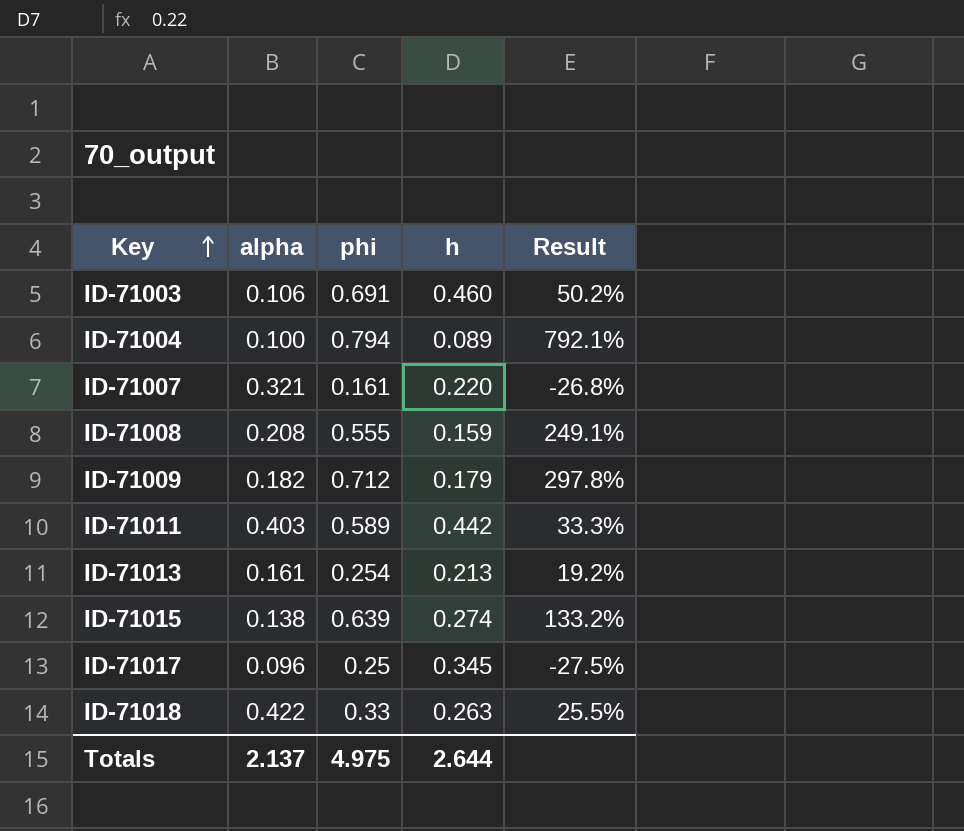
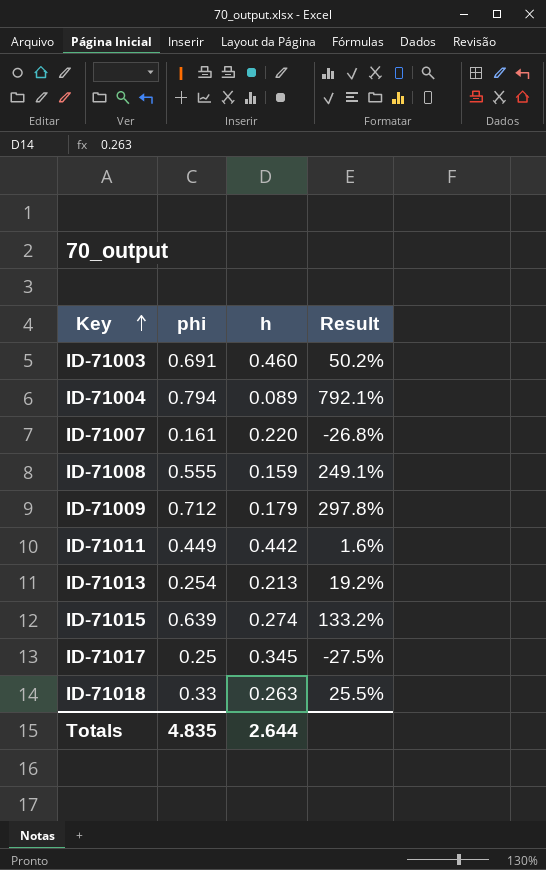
column alpha | position: 2 -> none
ID-71011 | phi: 0.589 -> 0.449
ID-71011 | Result: 33.3% -> 1.6%
Totals | phi: 4.975 -> 4.835

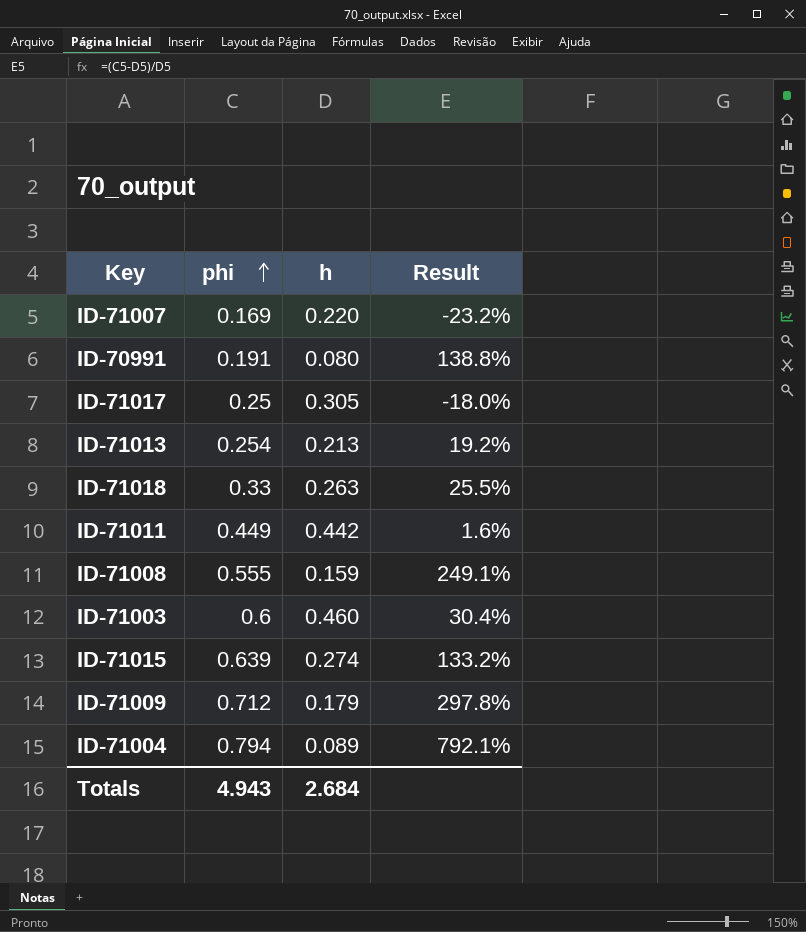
row order: Key ascending -> phi ascending
ID-71007 | phi: 0.161 -> 0.169
ID-71007 | Result: -26.8% -> -23.2%
row ID-70991: none -> 0.191 | 0.080 | 138.8%
ID-71017 | h: 0.345 -> 0.305
ID-71017 | Result: -27.5% -> -18.0%
ID-71003 | phi: 0.691 -> 0.6
ID-71003 | Result: 50.2% -> 30.4%
Totals | phi: 4.835 -> 4.943
Totals | h: 2.644 -> 2.684

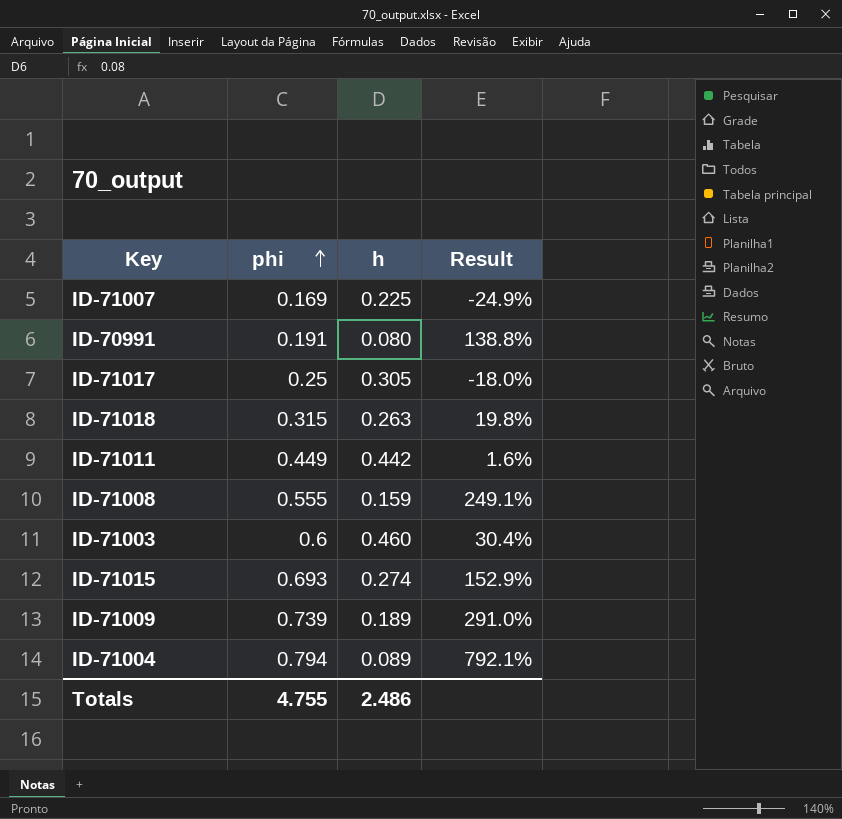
row ID-71013: 0.254 | 0.213 | 19.2% -> none
ID-71007 | h: 0.220 -> 0.225
ID-71007 | Result: -23.2% -> -24.9%
ID-71018 | phi: 0.33 -> 0.315
ID-71018 | Result: 25.5% -> 19.8%
ID-71015 | phi: 0.639 -> 0.693
ID-71015 | Result: 133.2% -> 152.9%
ID-71009 | phi: 0.712 -> 0.739
ID-71009 | h: 0.179 -> 0.189
ID-71009 | Result: 297.8% -> 291.0%
Totals | phi: 4.943 -> 4.755
Totals | h: 2.684 -> 2.486

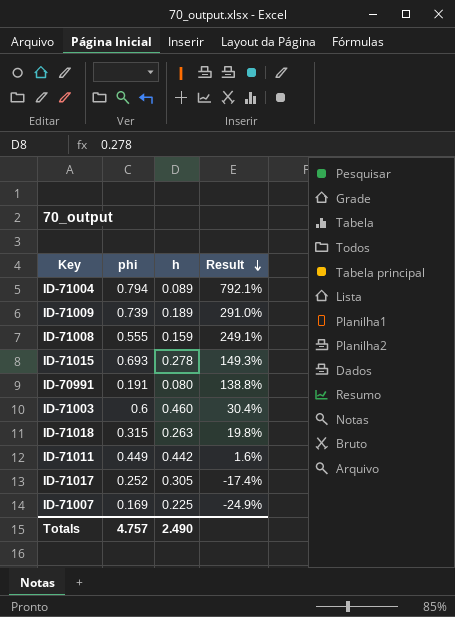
row order: phi ascending -> Result descending
ID-71015 | h: 0.274 -> 0.278
ID-71015 | Result: 152.9% -> 149.3%
ID-71017 | phi: 0.25 -> 0.252
ID-71017 | Result: -18.0% -> -17.4%
Totals | phi: 4.755 -> 4.757
Totals | h: 2.486 -> 2.490

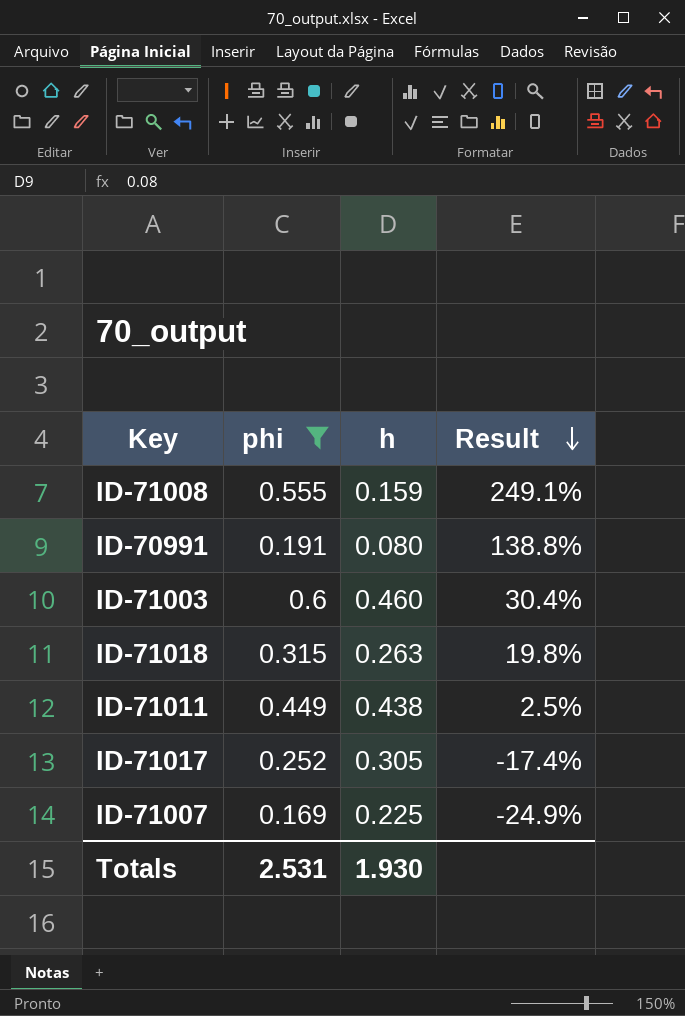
filter: none -> phi <= 0.6
ID-71011 | h: 0.442 -> 0.438
ID-71011 | Result: 1.6% -> 2.5%
Totals | phi: 4.757 -> 2.531
Totals | h: 2.490 -> 1.930

